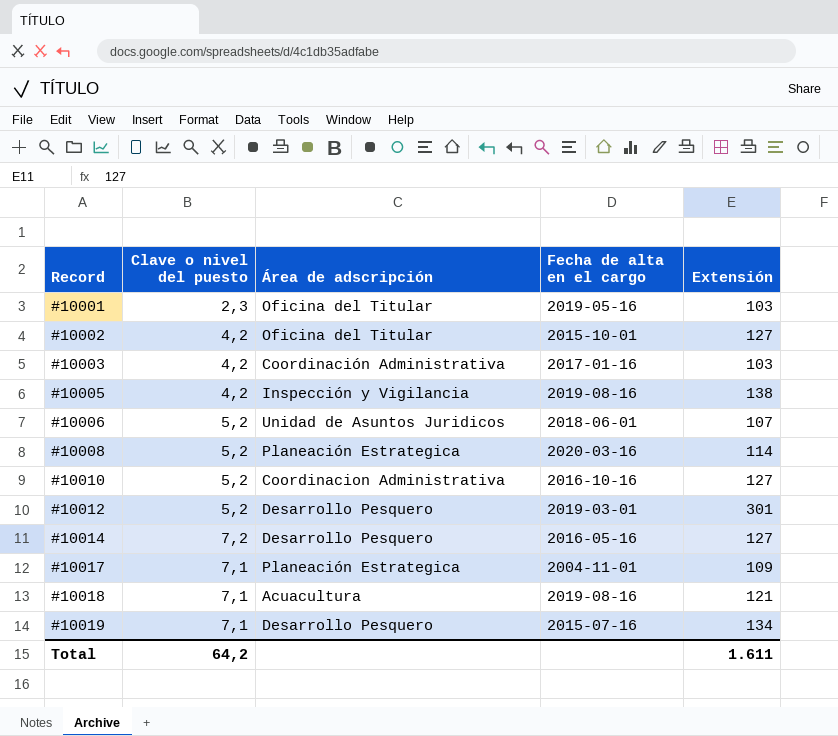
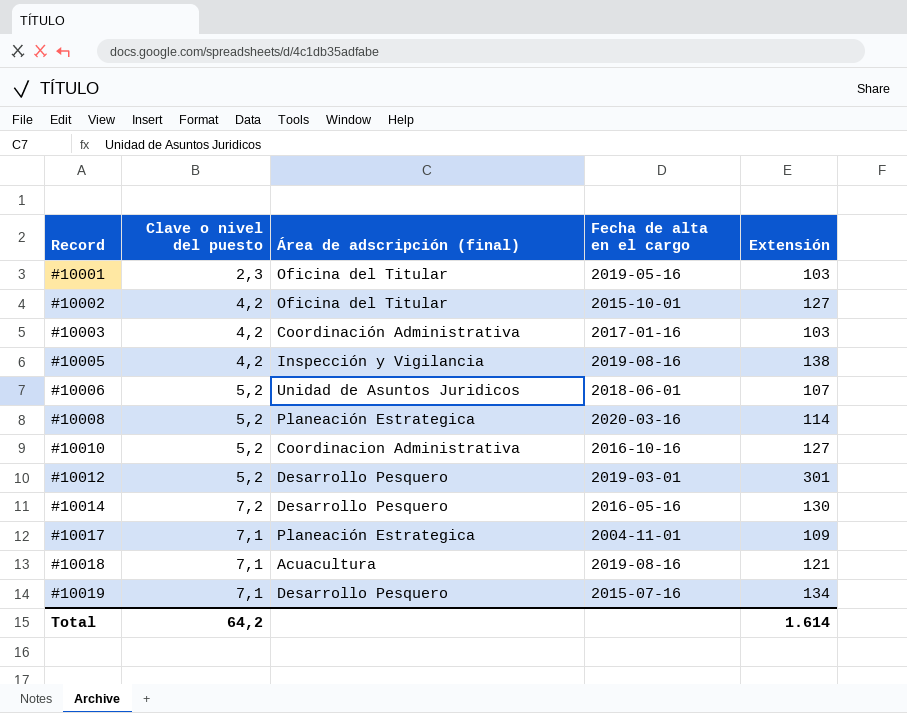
column name: Área de adscripción -> Área de adscripción (final)
#10014 | Extensión: 127 -> 130
Total | Extensión: 1.611 -> 1.614

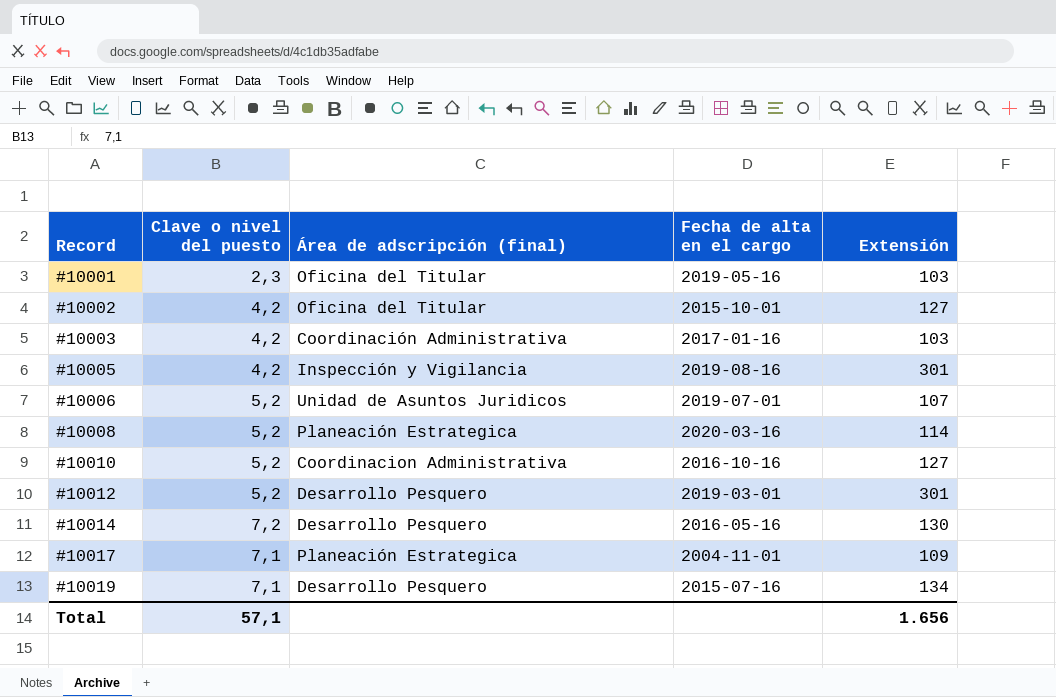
row #10018: 7,1 | Acuacultura | 2019-08-16 | 121 -> none
#10005 | Extensión: 138 -> 301
#10006 | Fecha de alta en el cargo: 2018-06-01 -> 2019-07-01
Total | Clave o nivel del puesto: 64,2 -> 57,1
Total | Extensión: 1.614 -> 1.656

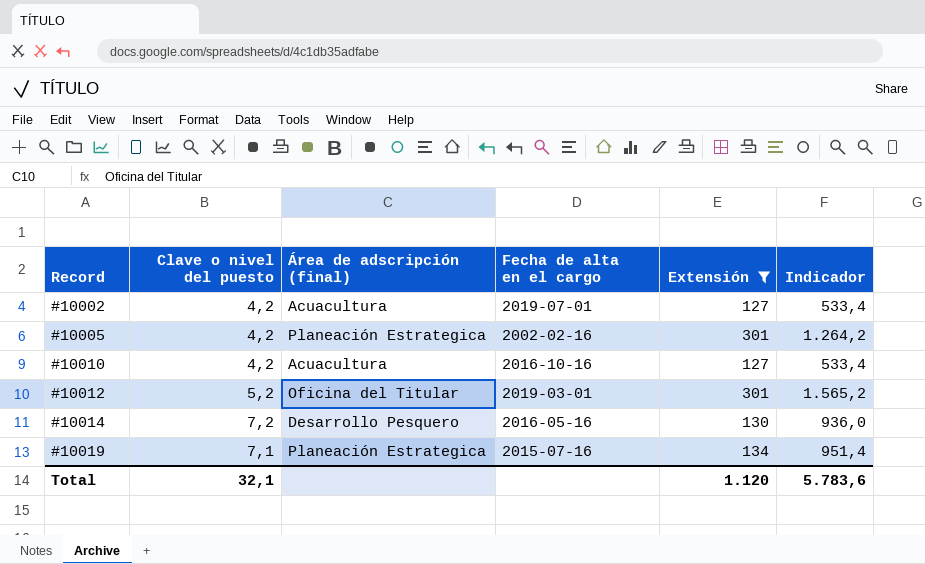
filter: none -> Extensión >= 127
column Indicador | formula: none -> [Clave o nivel del puesto] * [Extensión]
#10002 | Área de adscripción (final): Oficina del Titular -> Acuacultura
#10002 | Fecha de alta en el cargo: 2015-10-01 -> 2019-07-01
#10005 | Área de adscripción (final): Inspección y Vigilancia -> Planeación Estrategica
#10005 | Fecha de alta en el cargo: 2019-08-16 -> 2002-02-16
#10010 | Clave o nivel del puesto: 5,2 -> 4,2
#10010 | Área de adscripción (final): Coordinacion Administrativa -> Acuacultura
#10012 | Área de adscripción (final): Desarrollo Pesquero -> Oficina del Titular
#10019 | Área de adscripción (final): Desarrollo Pesquero -> Planeación Estrategica
Total | Clave o nivel del puesto: 57,1 -> 32,1
Total | Extensión: 1.656 -> 1.120

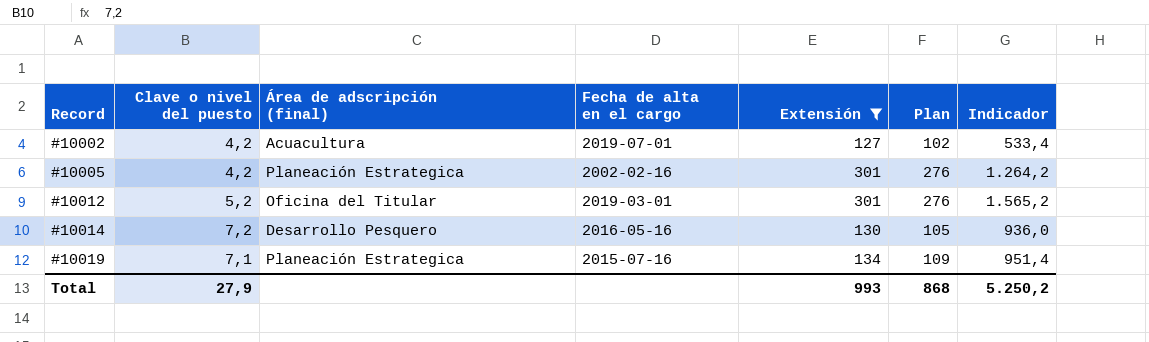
column Plan | formula: none -> [Extensión] - 25
row #10010: 4,2 | Acuacultura | 2016-10-16 | 127 | 533,4 -> none
Total | Clave o nivel del puesto: 32,1 -> 27,9
Total | Extensión: 1.120 -> 993
Total | Indicador: 5.783,6 -> 5.250,2

